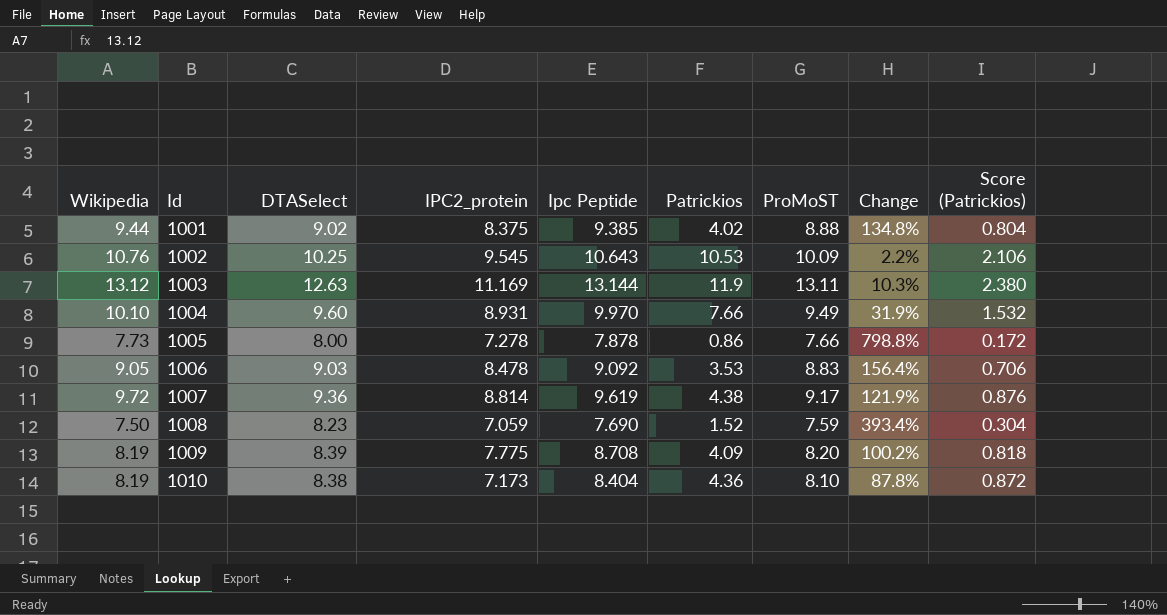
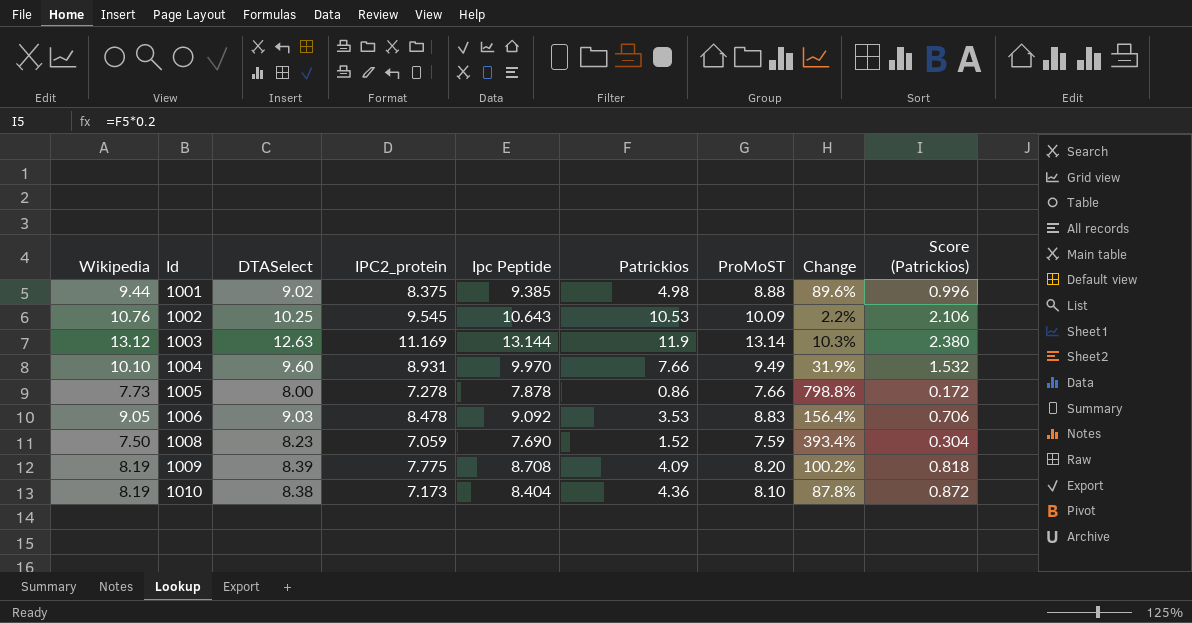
row 1007: 9.72 | 9.36 | 8.814 | 9.619 | 4.38 | 9.17 | 121.9% | 0.876 -> none
1001 | Patrickios: 4.02 -> 4.98
1001 | Change: 134.8% -> 89.6%
1001 | Score (Patrickios): 0.804 -> 0.996
1003 | ProMoST: 13.11 -> 13.14

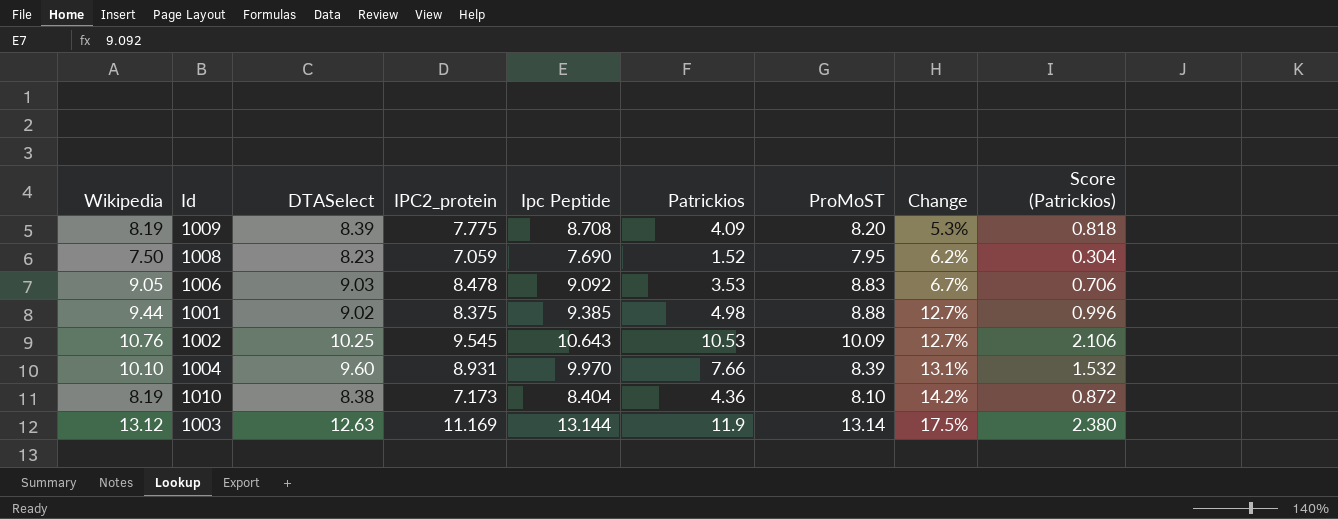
row order: Id ascending -> Change ascending
column Change | formula: ([Wikipedia] - [Patrickios]) / [Patrickios] -> ([Wikipedia] - [IPC2_protein]) / [IPC2_protein]
row 1005: 7.73 | 8.00 | 7.278 | 7.878 | 0.86 | 7.66 | 798.8% | 0.172 -> none
1008 | ProMoST: 7.59 -> 7.95
1004 | ProMoST: 9.49 -> 8.39

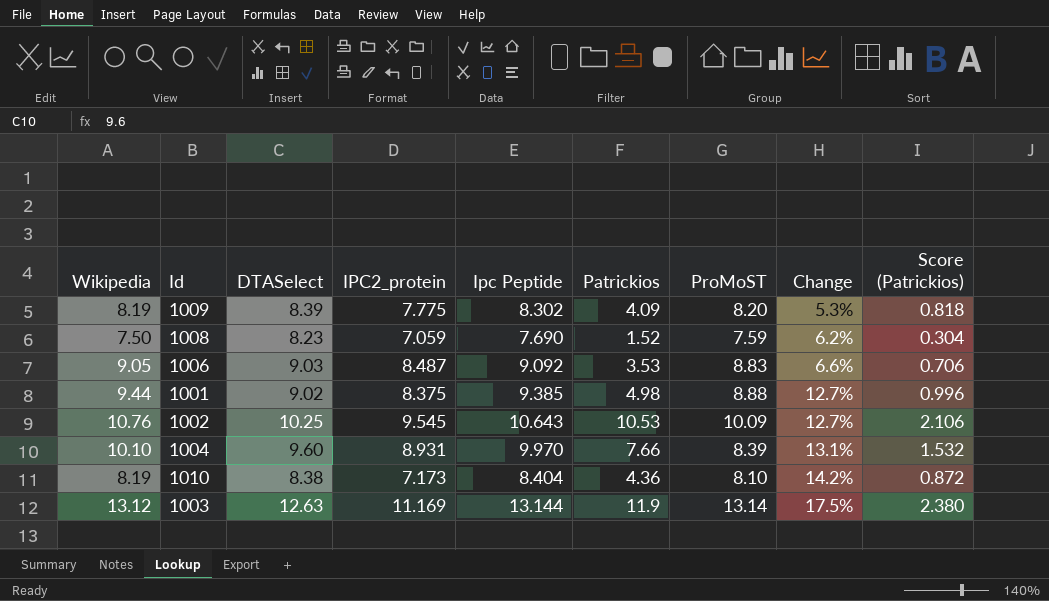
1009 | Ipc Peptide: 8.708 -> 8.302
1008 | ProMoST: 7.95 -> 7.59
1006 | IPC2_protein: 8.478 -> 8.487
1006 | Change: 6.7% -> 6.6%

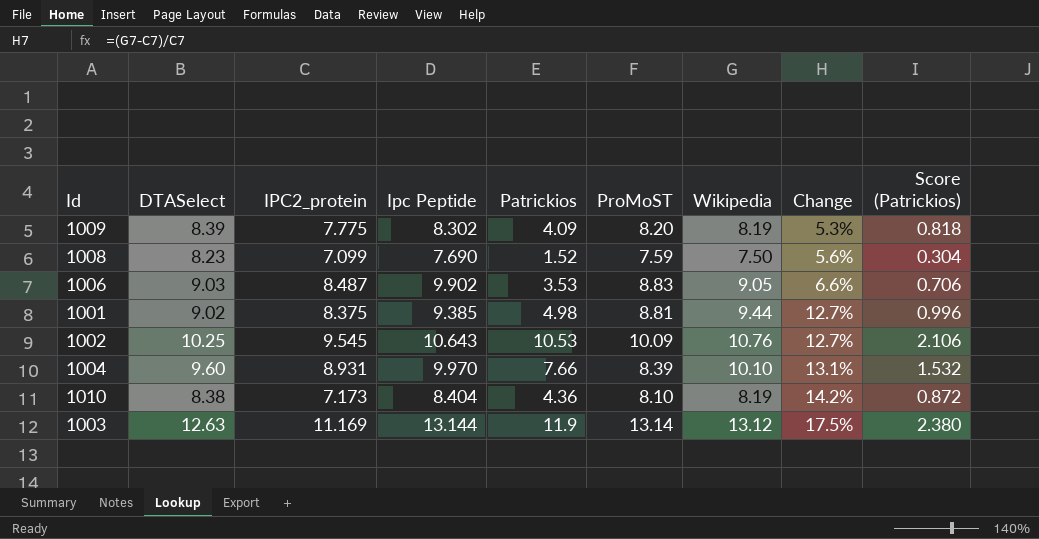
column Wikipedia | position: 1 -> 7
1008 | IPC2_protein: 7.059 -> 7.099
1008 | Change: 6.2% -> 5.6%
1006 | Ipc Peptide: 9.092 -> 9.902
1001 | ProMoST: 8.88 -> 8.81

